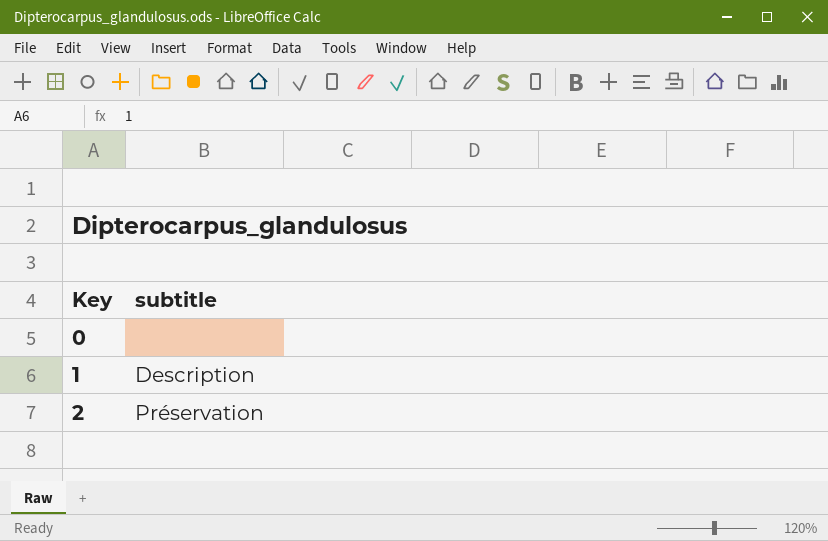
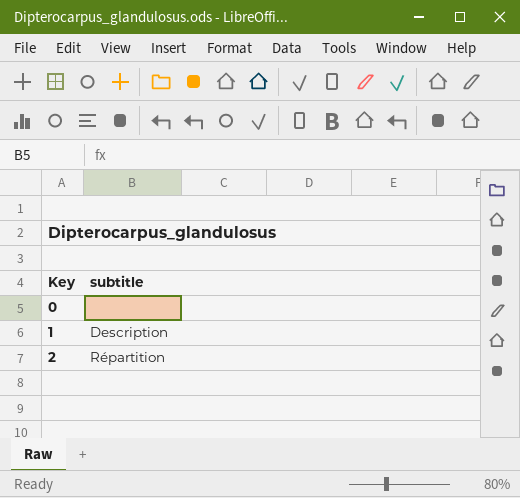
2 | subtitle: Préservation -> Répartition

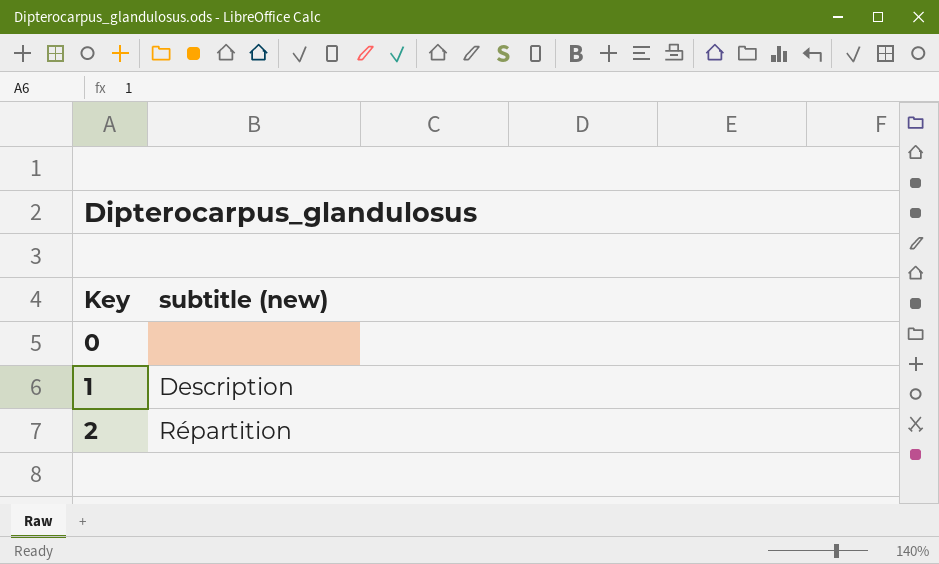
column name: subtitle -> subtitle (new)

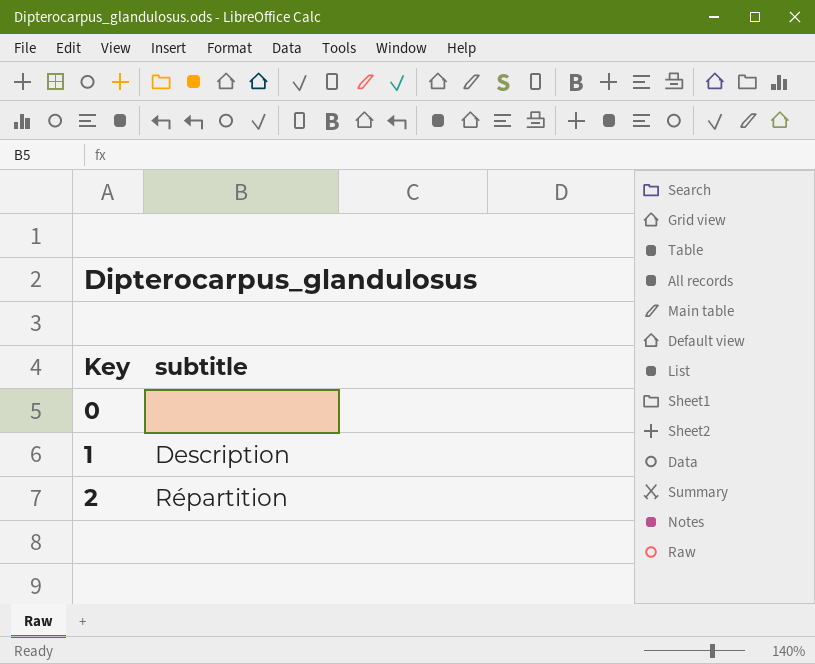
column name: subtitle (new) -> subtitle

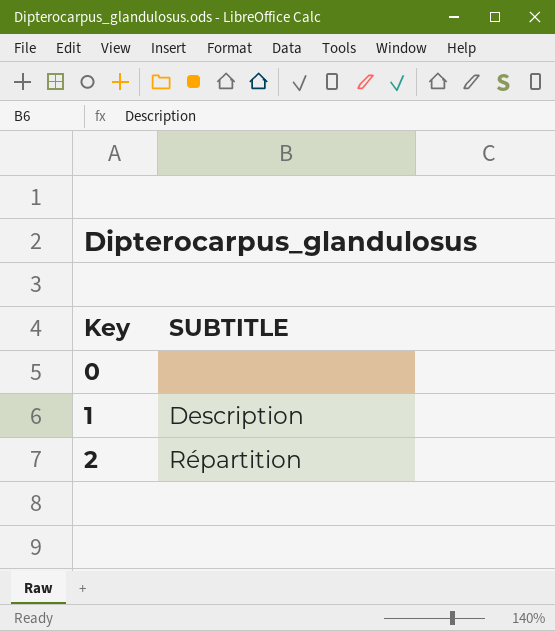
column name: subtitle -> SUBTITLE

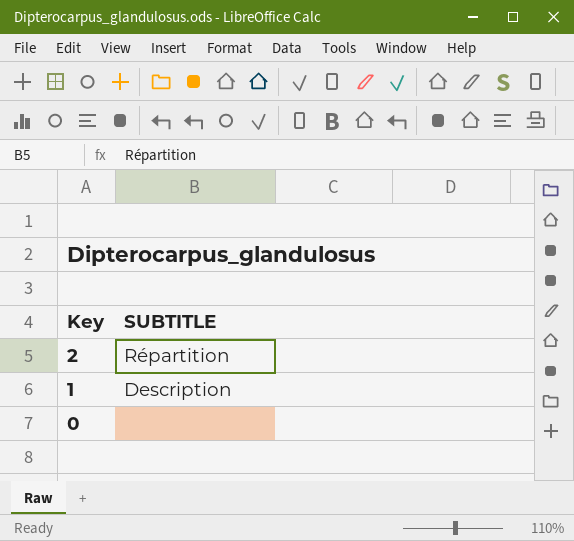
row order: Key ascending -> Key descending

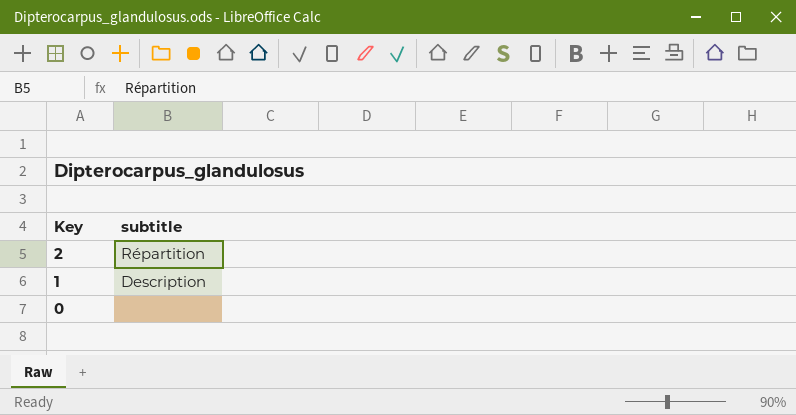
column name: SUBTITLE -> subtitle

